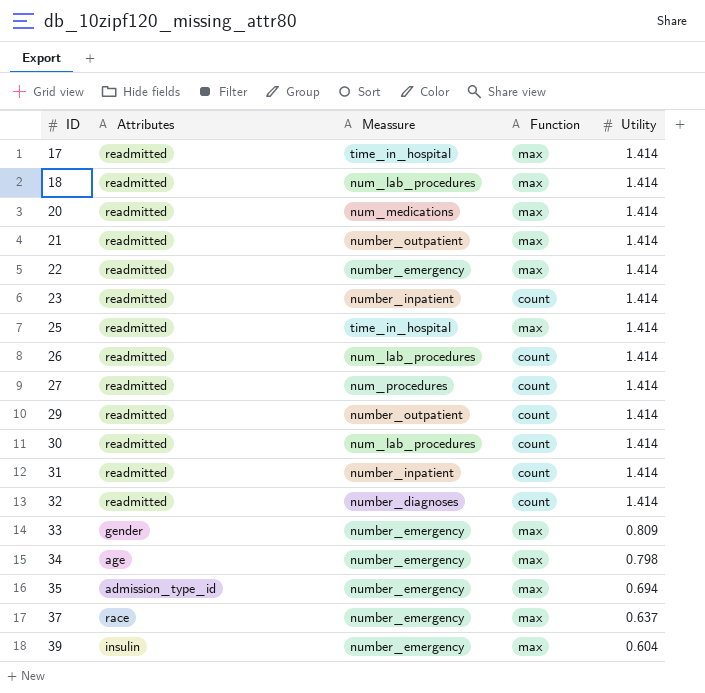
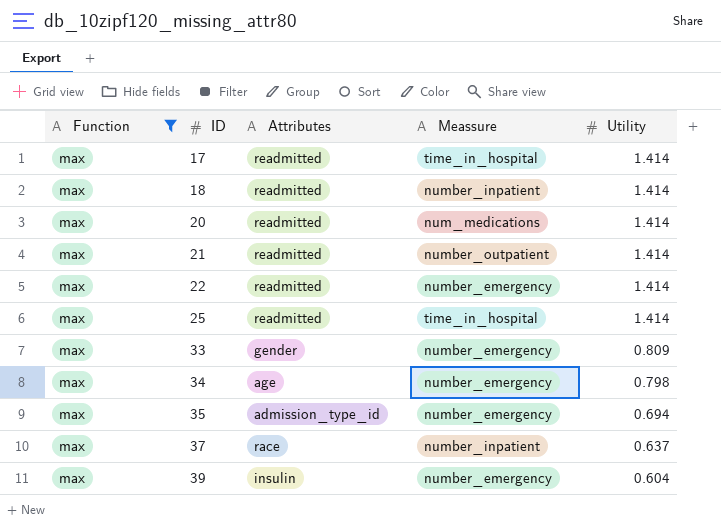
filter: none -> Function = max
column Function | position: 4 -> 1
18 | Meassure: num_lab_procedures -> number_inpatient
37 | Meassure: number_emergency -> number_inpatient

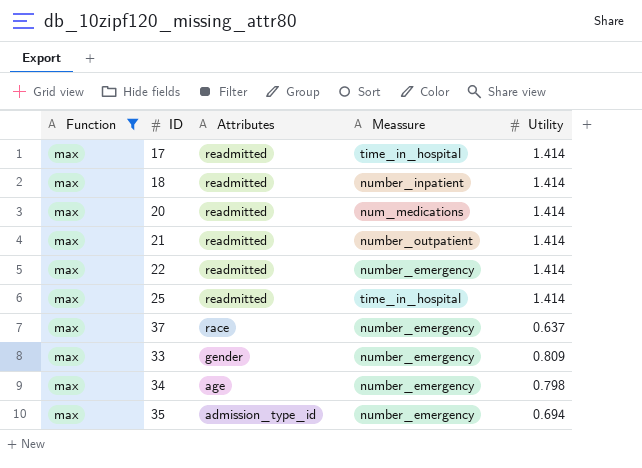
row order: ID ascending -> Attributes descending
row 39: max | insulin | number_emergency | 0.604 -> none
37 | Meassure: number_inpatient -> number_emergency

